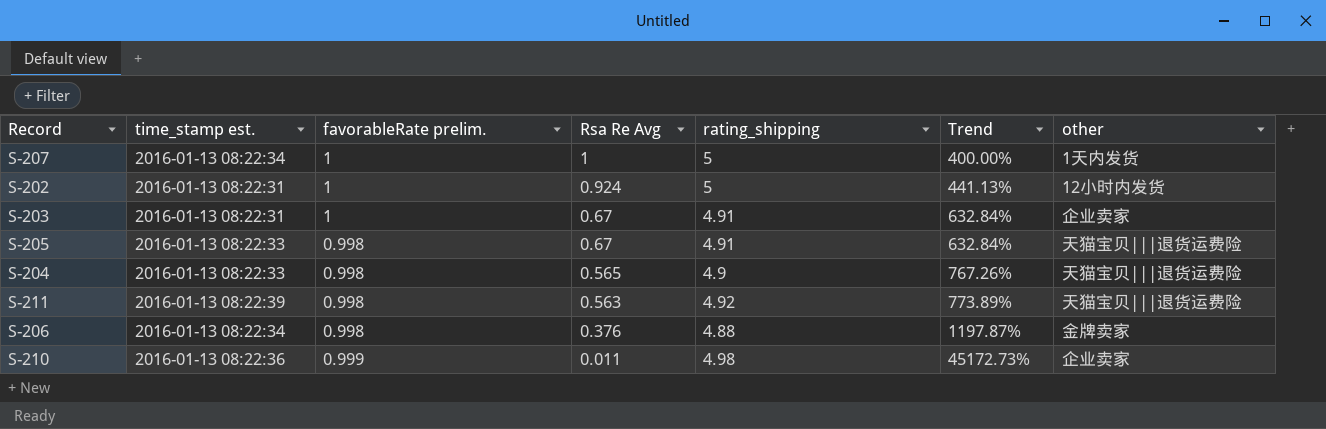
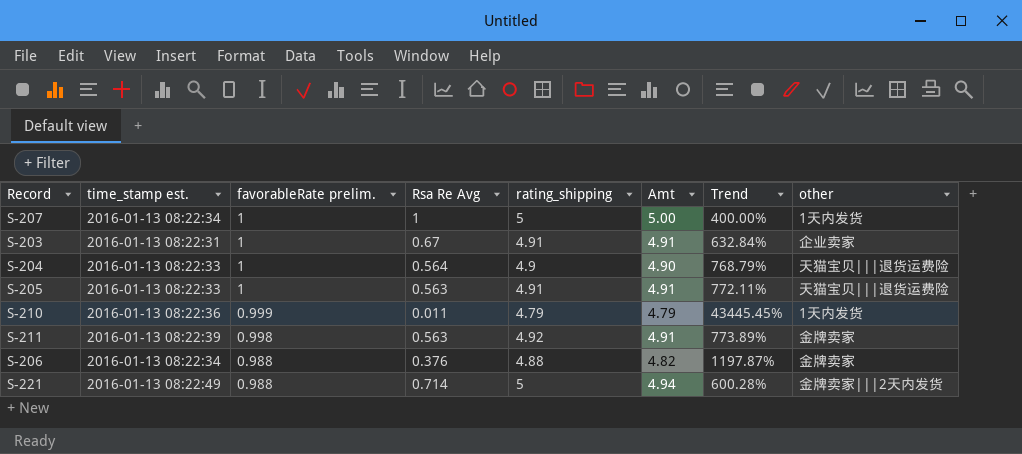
row order: Rsa Re Avg descending -> favorableRate prelim. descending
column Amt | formula: none -> [favorableRate prelim.] * [rating_shipping]
row S-202: 2016-01-13 08:22:31 | 1 | 0.924 | 5 | 441.13% | 12小时内发货 -> none
S-204 | favorableRate prelim.: 0.998 -> 1
S-204 | Rsa Re Avg: 0.565 -> 0.564
S-204 | Trend: 767.26% -> 768.79%
S-205 | favorableRate prelim.: 0.998 -> 1
S-205 | Rsa Re Avg: 0.67 -> 0.563
S-205 | Trend: 632.84% -> 772.11%
S-210 | rating_shipping: 4.98 -> 4.79
S-210 | Trend: 45172.73% -> 43445.45%
S-210 | other: 企业卖家 -> 1天内发货
S-211 | other: 天猫宝贝|||退货运费险 -> 金牌卖家
S-206 | favorableRate prelim.: 0.998 -> 0.988
row S-221: none -> 2016-01-13 08:22:49 | 0.988 | 0.714 | 5 | 4.94 | 600.28% | 金牌卖家|||2天内发货

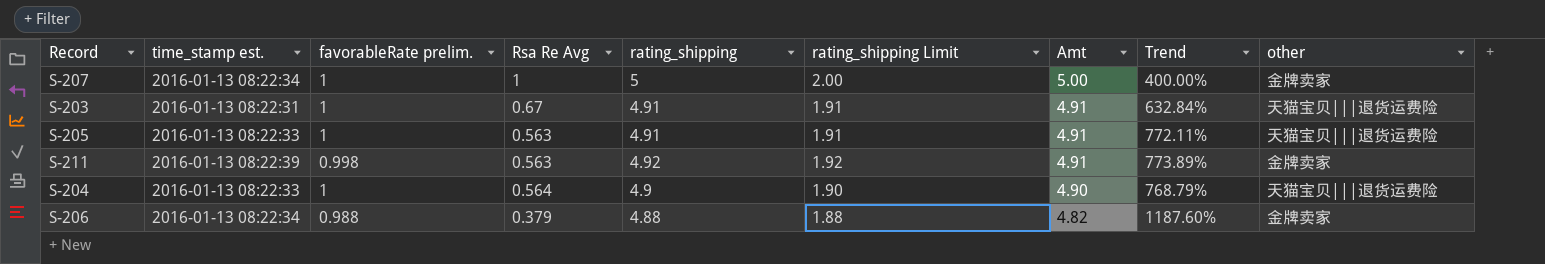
row order: favorableRate prelim. descending -> Amt descending
column rating_shipping Limit | formula: none -> [rating_shipping] - 3
row S-210: 2016-01-13 08:22:36 | 0.999 | 0.011 | 4.79 | 4.79 | 43445.45% | 1天内发货 -> none
row S-221: 2016-01-13 08:22:49 | 0.988 | 0.714 | 5 | 4.94 | 600.28% | 金牌卖家|||2天内发货 -> none
S-207 | other: 1天内发货 -> 金牌卖家
S-203 | other: 企业卖家 -> 天猫宝贝|||退货运费险
S-206 | Rsa Re Avg: 0.376 -> 0.379
S-206 | Trend: 1197.87% -> 1187.60%

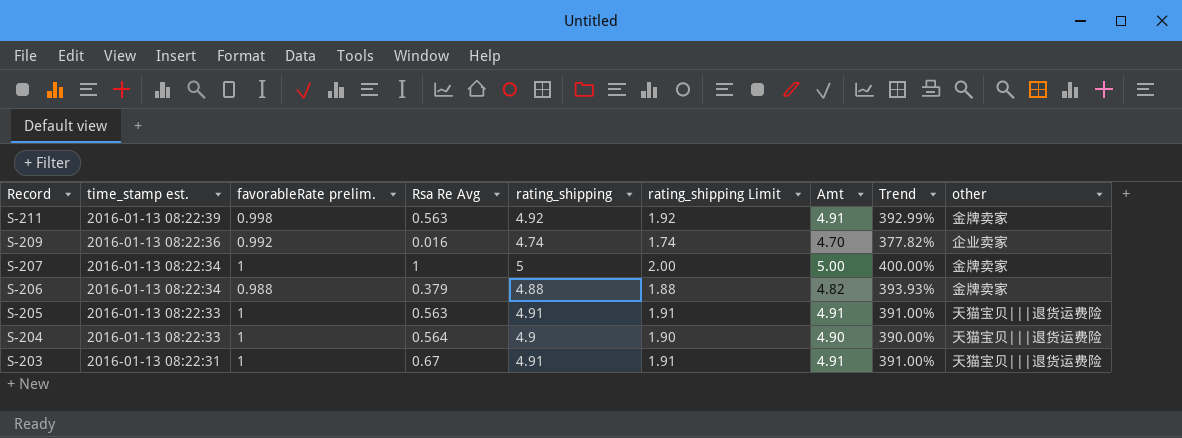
row order: Amt descending -> Record descending
column Trend | formula: ([rating_shipping] - [Rsa Re Avg]) / [Rsa Re Avg] -> ([rating_shipping] - [favorableRate prelim.]) / [favorableRate prelim.]
row S-209: none -> 2016-01-13 08:22:36 | 0.992 | 0.016 | 4.74 | 1.74 | 4.70 | 377.82% | 企业卖家

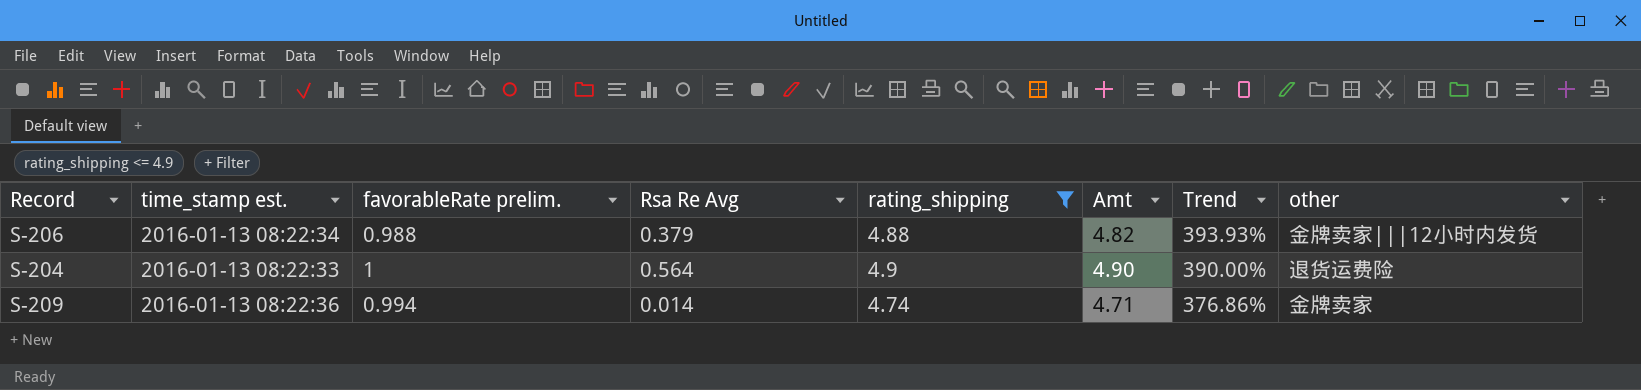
filter: none -> rating_shipping <= 4.9
row order: Record descending -> Trend descending
column rating_shipping Limit | formula: [rating_shipping] - 3 -> none
S-206 | other: 金牌卖家 -> 金牌卖家|||12小时内发货
S-204 | other: 天猫宝贝|||退货运费险 -> 退货运费险
S-209 | favorableRate prelim.: 0.992 -> 0.994
S-209 | Rsa Re Avg: 0.016 -> 0.014
S-209 | Amt: 4.70 -> 4.71
S-209 | Trend: 377.82% -> 376.86%
S-209 | other: 企业卖家 -> 金牌卖家

